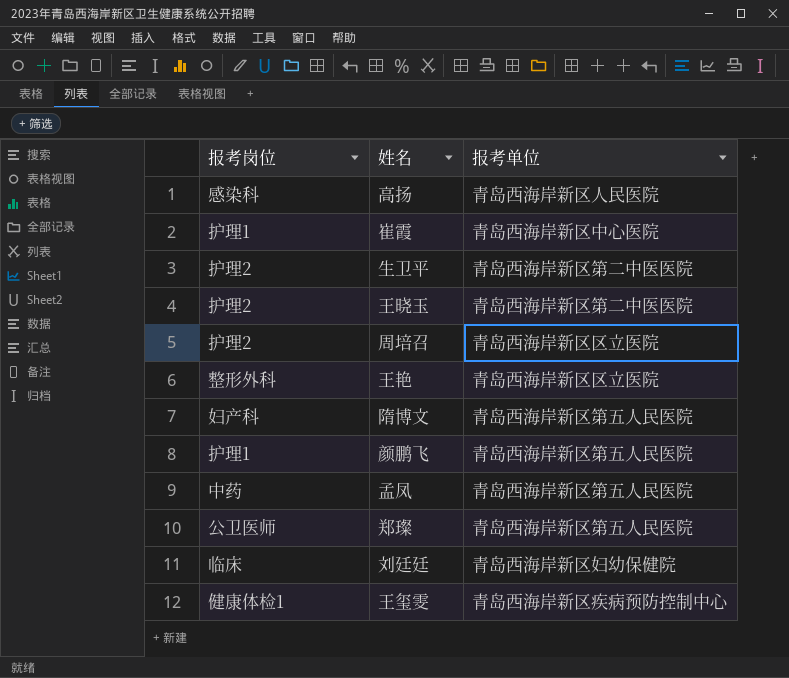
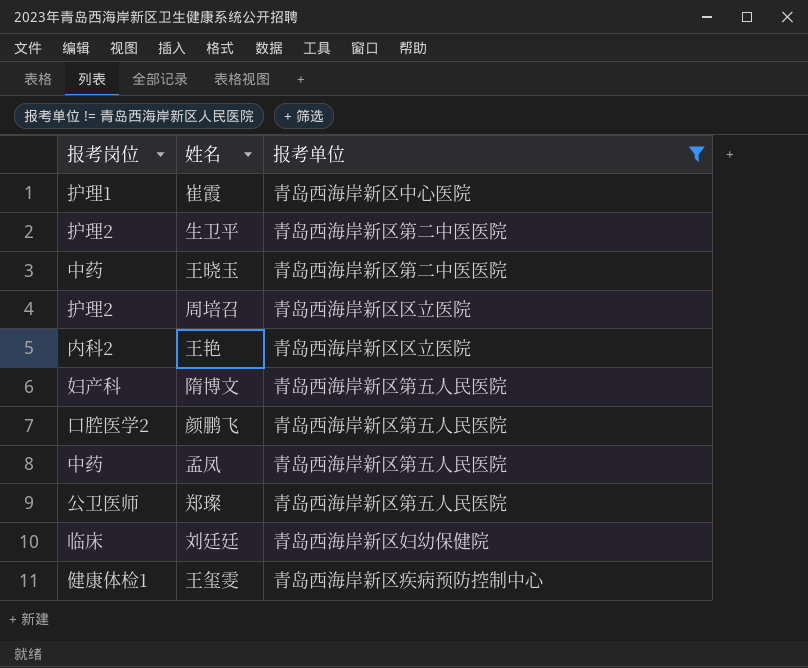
filter: none -> 报考单位 != 青岛西海岸新区人民医院
王晓玉 | 报考岗位: 护理2 -> 中药
王艳 | 报考岗位: 整形外科 -> 内科2
颜鹏飞 | 报考岗位: 护理1 -> 口腔医学2

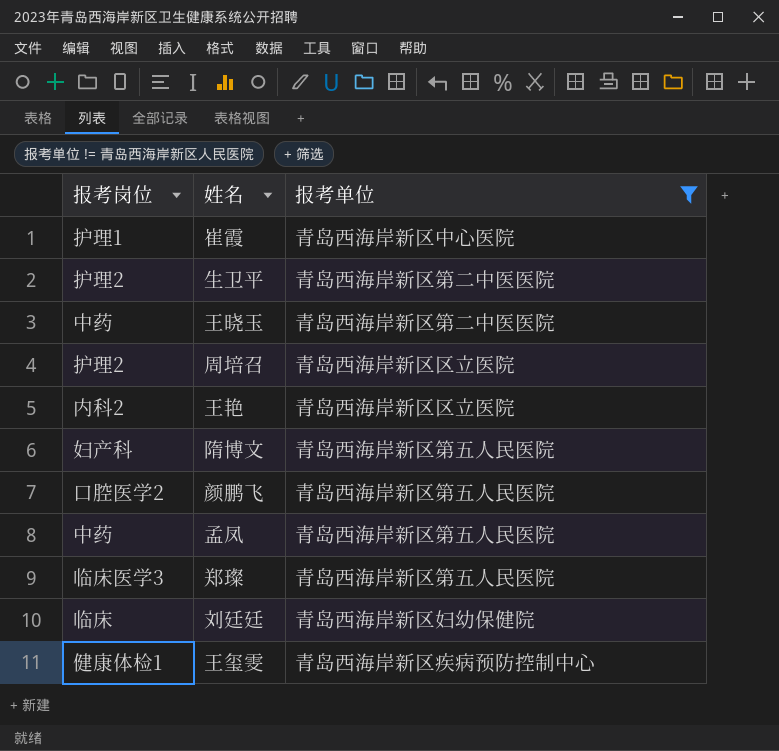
郑璨 | 报考岗位: 公卫医师 -> 临床医学3

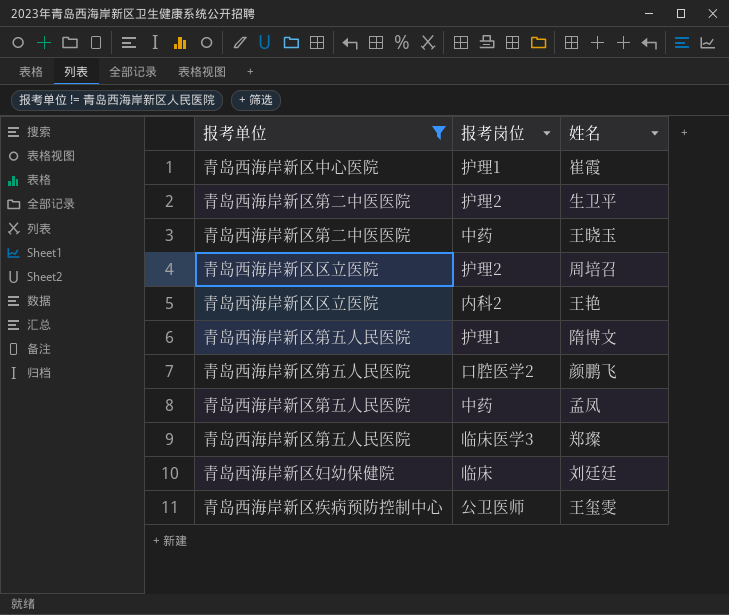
column 报考单位 | position: 3 -> 1
隋博文 | 报考岗位: 妇产科 -> 护理1
王玺雯 | 报考岗位: 健康体检1 -> 公卫医师

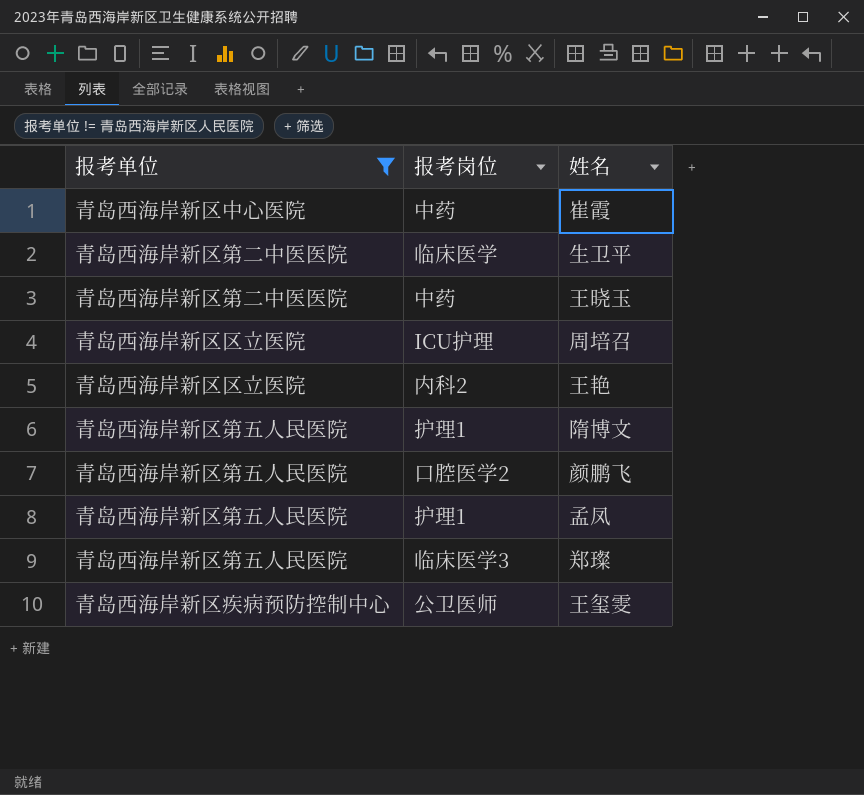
row 刘廷廷: 青岛西海岸新区妇幼保健院 | 临床 -> none
崔霞 | 报考岗位: 护理1 -> 中药
生卫平 | 报考岗位: 护理2 -> 临床医学
周培召 | 报考岗位: 护理2 -> ICU护理
孟凤 | 报考岗位: 中药 -> 护理1

